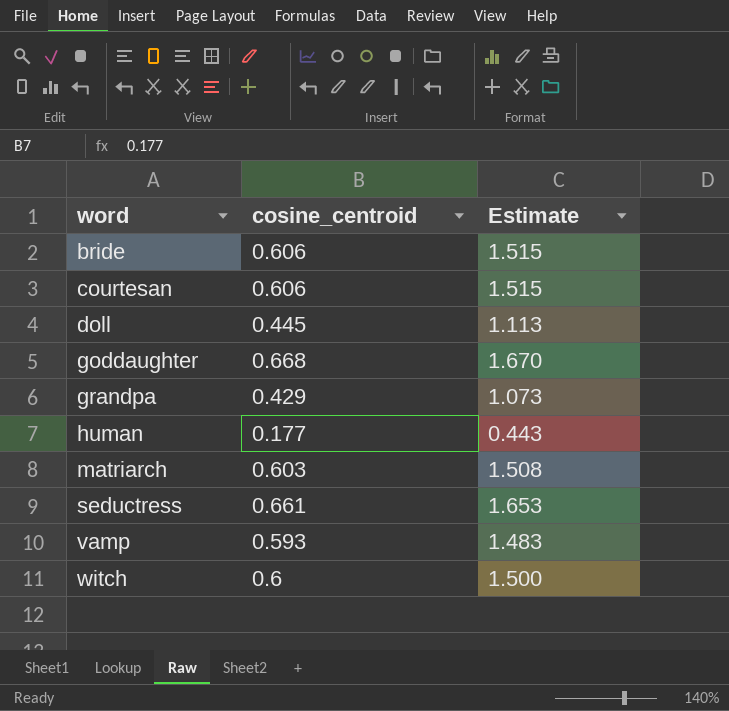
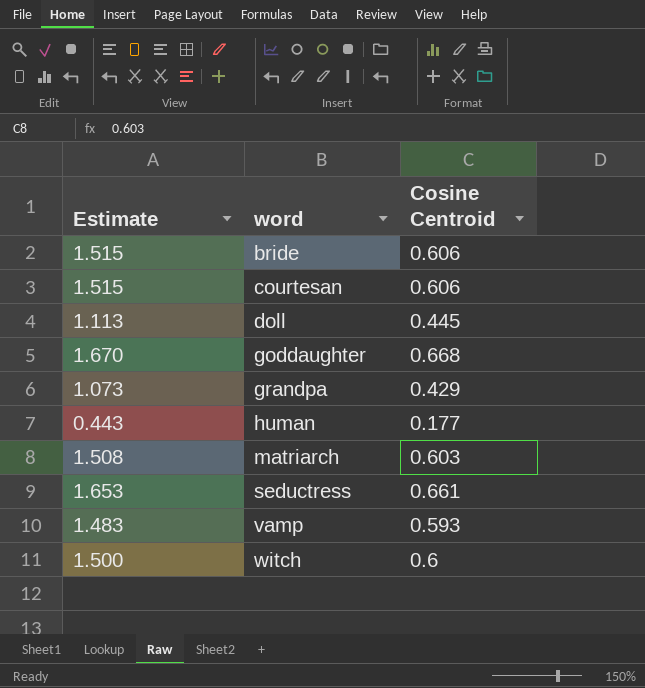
column Estimate | position: 3 -> 1
column name: cosine_centroid -> Cosine Centroid

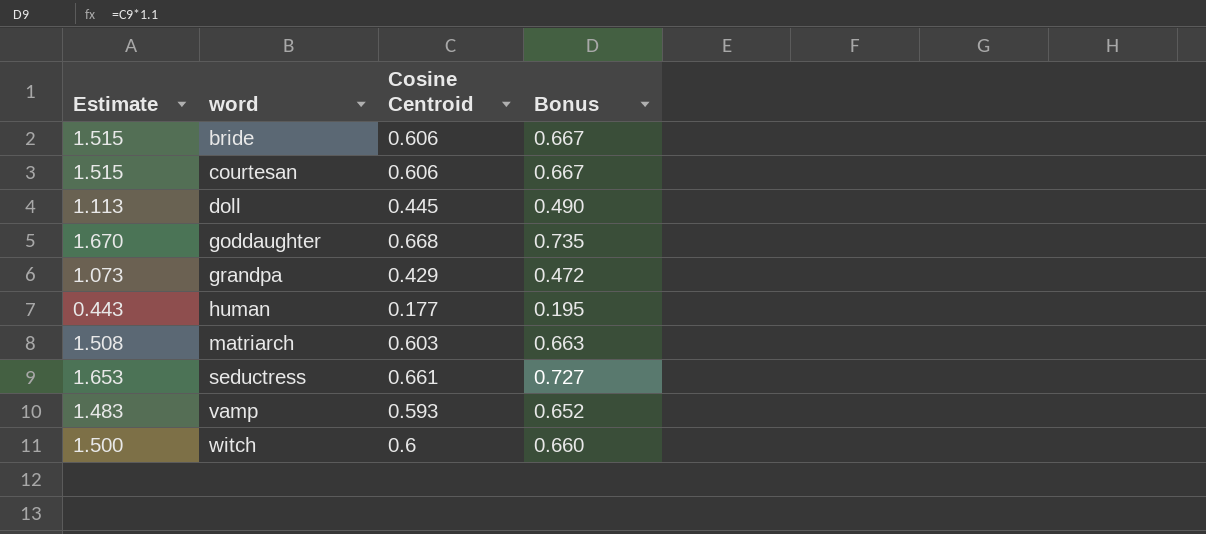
column Bonus | formula: none -> [Cosine Centroid] * 1.1

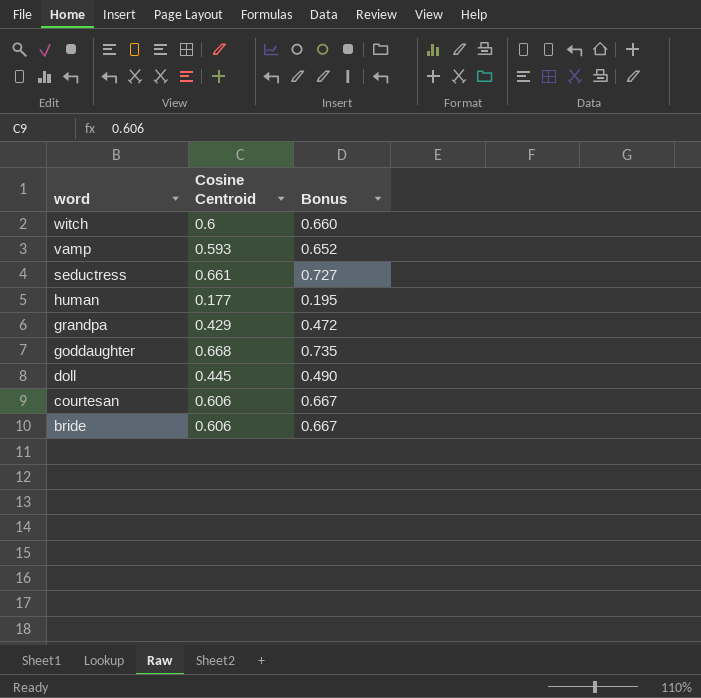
row order: word ascending -> word descending
column Estimate | formula: [Cosine Centroid] * 2.5 -> none
row matriarch: 1.508 | 0.603 | 0.663 -> none

